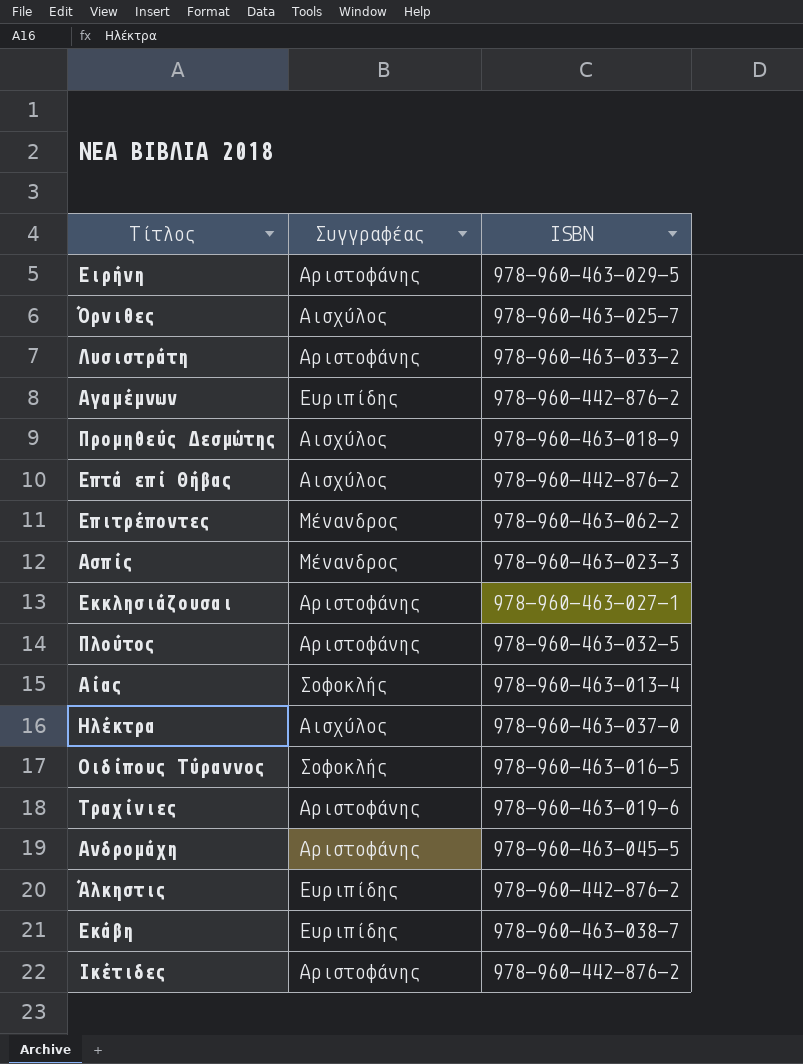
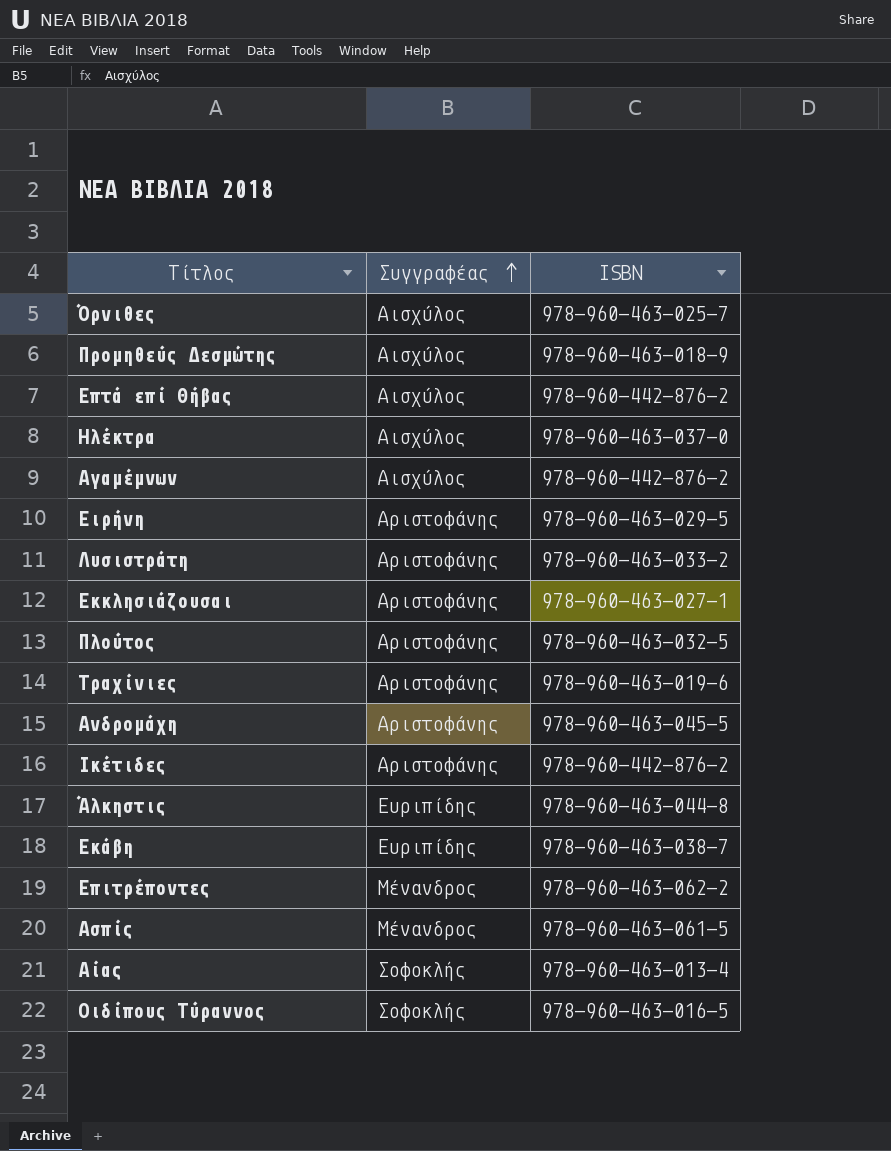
row order: none -> Συγγραφέας ascending
Αγαμέμνων | Συγγραφέας: Ευριπίδης -> Αισχύλος
Άλκηστις | ISBN: 978-960-442-876-2 -> 978-960-463-044-8
Ασπίς | ISBN: 978-960-463-023-3 -> 978-960-463-061-5

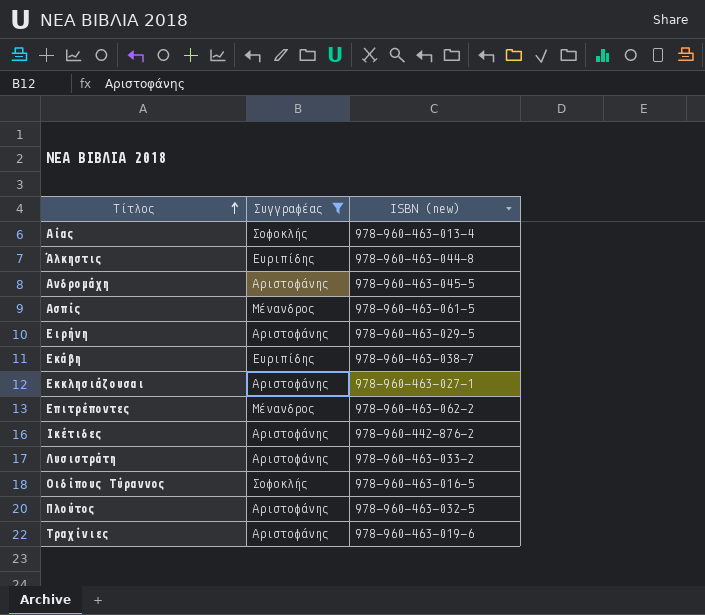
filter: none -> Συγγραφέας != Αισχύλος
row order: Συγγραφέας ascending -> Τίτλος ascending
column name: ISBN -> ISBN (new)

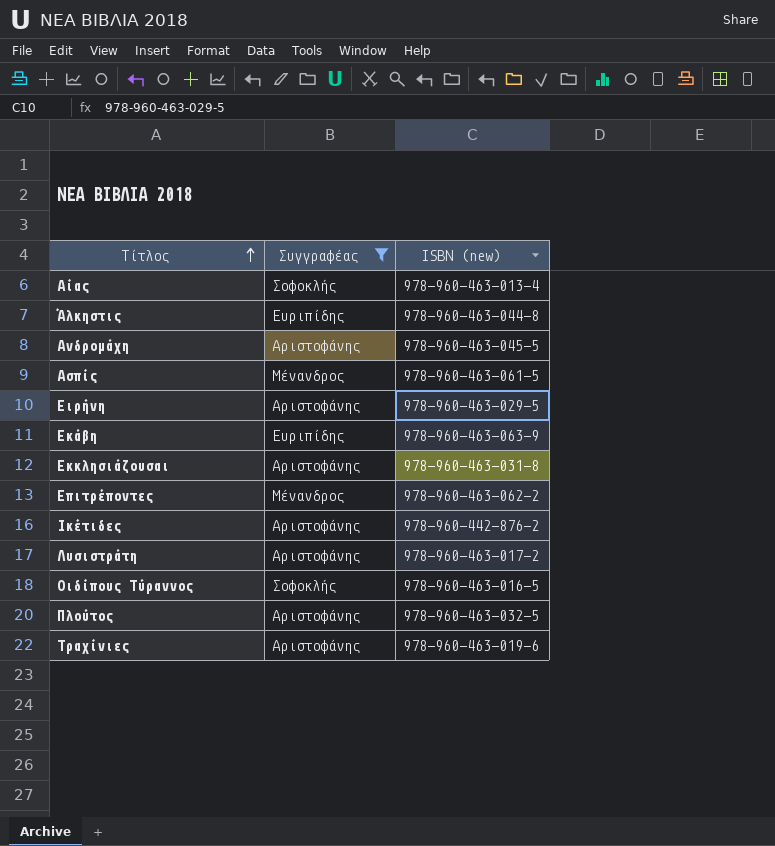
Εκάβη | ISBN (new): 978-960-463-038-7 -> 978-960-463-063-9
Εκκλησιάζουσαι | ISBN (new): 978-960-463-027-1 -> 978-960-463-031-8
Λυσιστράτη | ISBN (new): 978-960-463-033-2 -> 978-960-463-017-2

